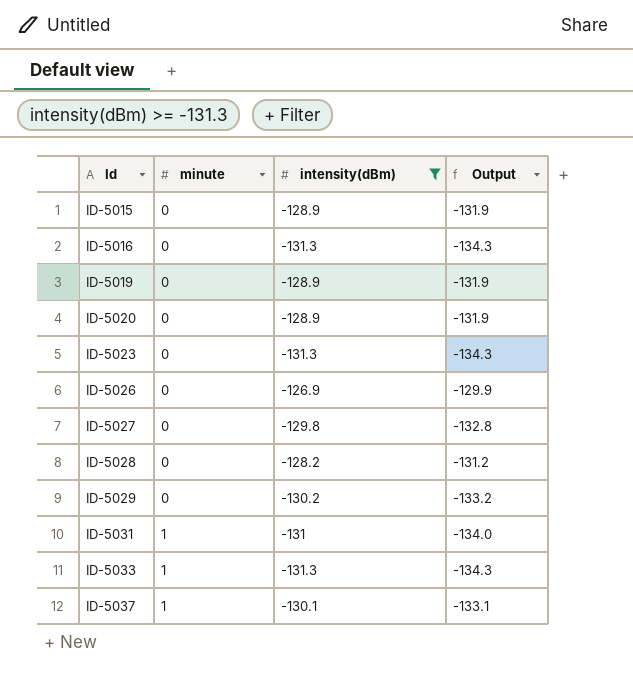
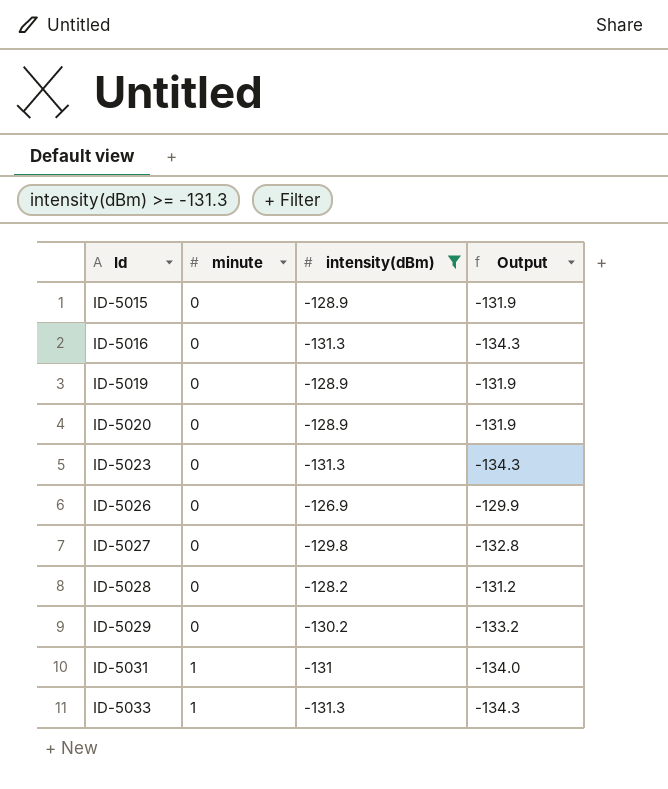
row ID-5037: 1 | -130.1 | -133.1 -> none

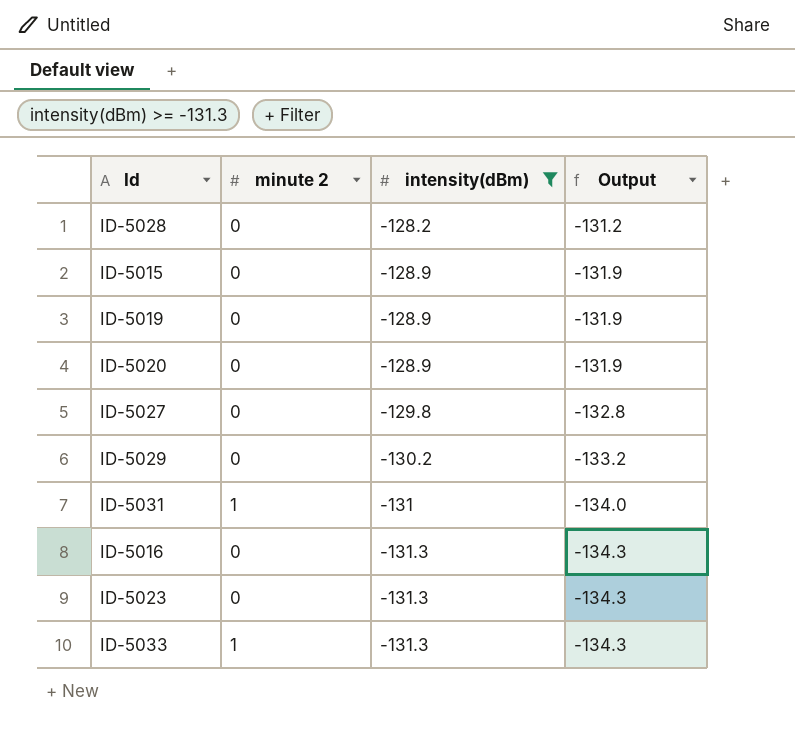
row order: Id ascending -> intensity(dBm) descending
column name: minute -> minute 2
row ID-5026: 0 | -126.9 | -129.9 -> none

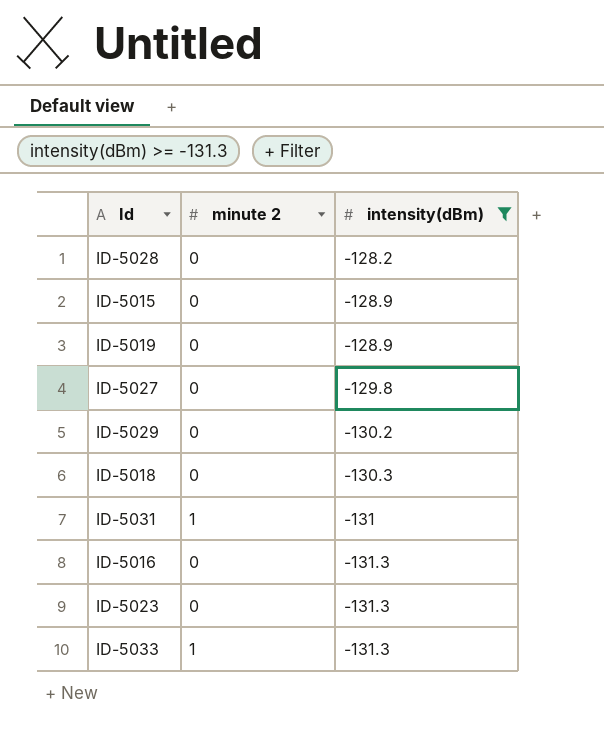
column Output | formula: [intensity(dBm)] - 3 -> none
row ID-5020: 0 | -128.9 | -131.9 -> none
row ID-5018: none -> 0 | -130.3

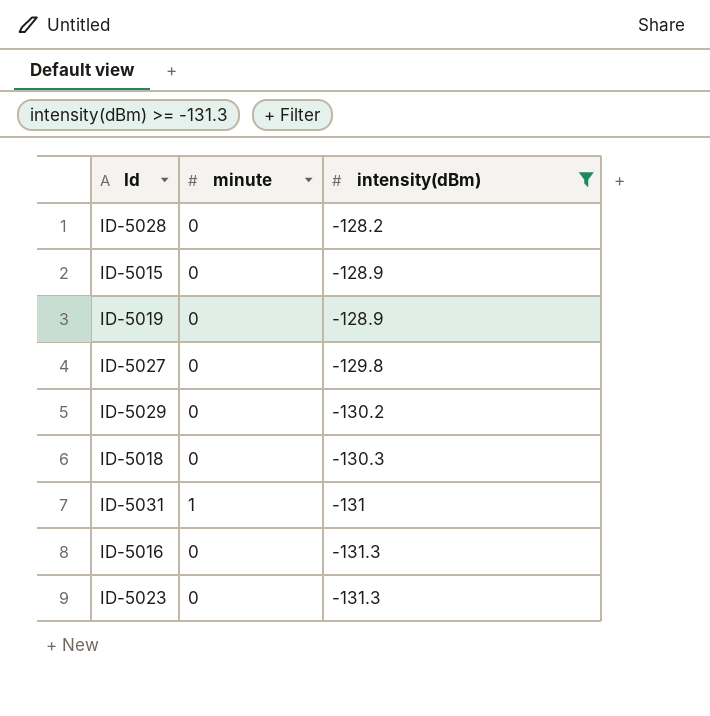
column name: minute 2 -> minute
row ID-5033: 1 | -131.3 -> none

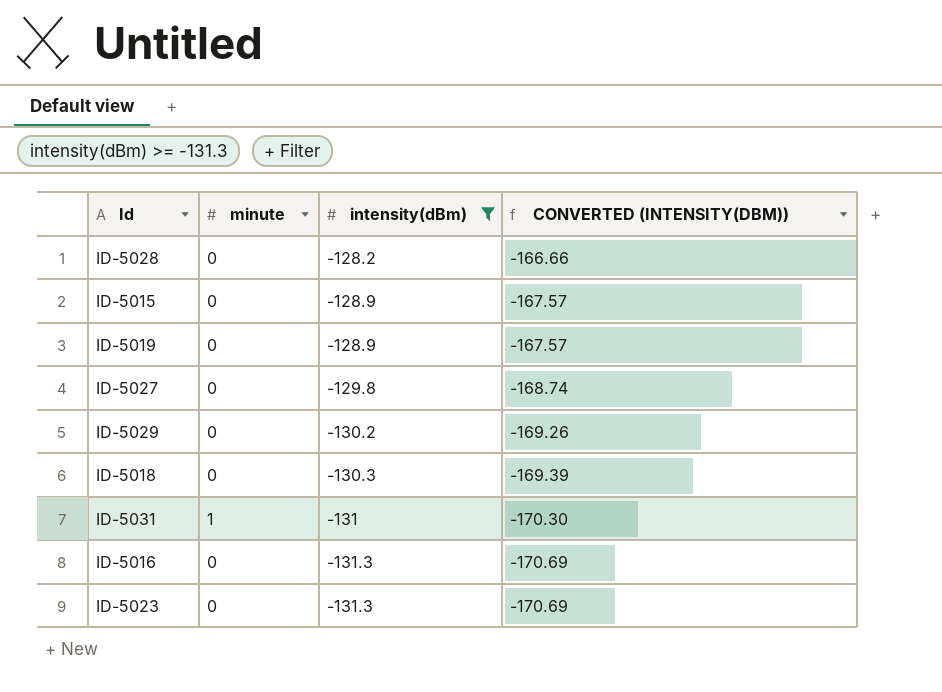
column CONVERTED (INTENSITY(DBM)) | formula: none -> [intensity(dBm)] * 1.3

